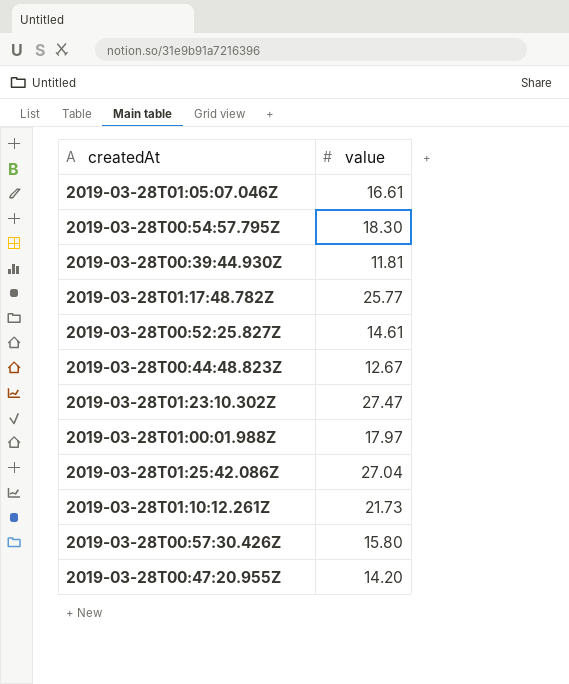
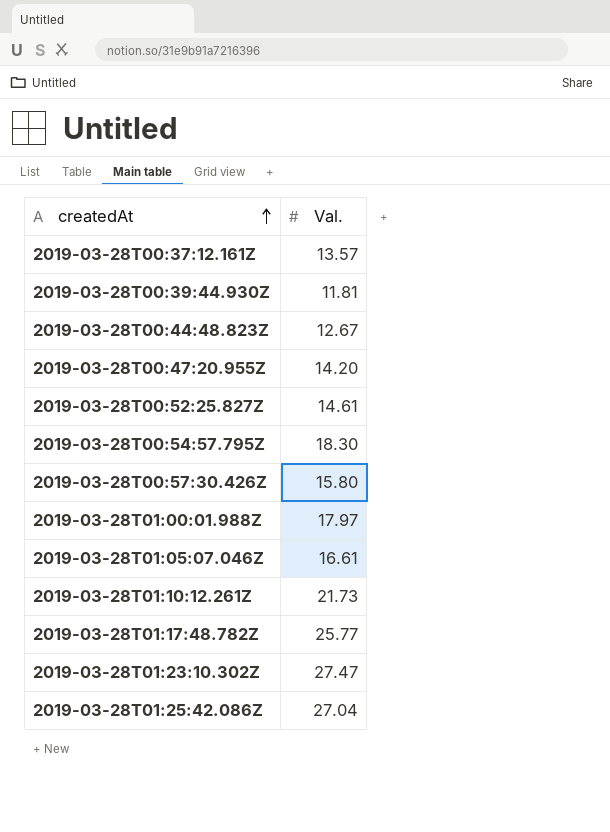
row order: none -> createdAt ascending
column name: value -> Val.
row 2019-03-28T00:37:12.161Z: none -> 13.57

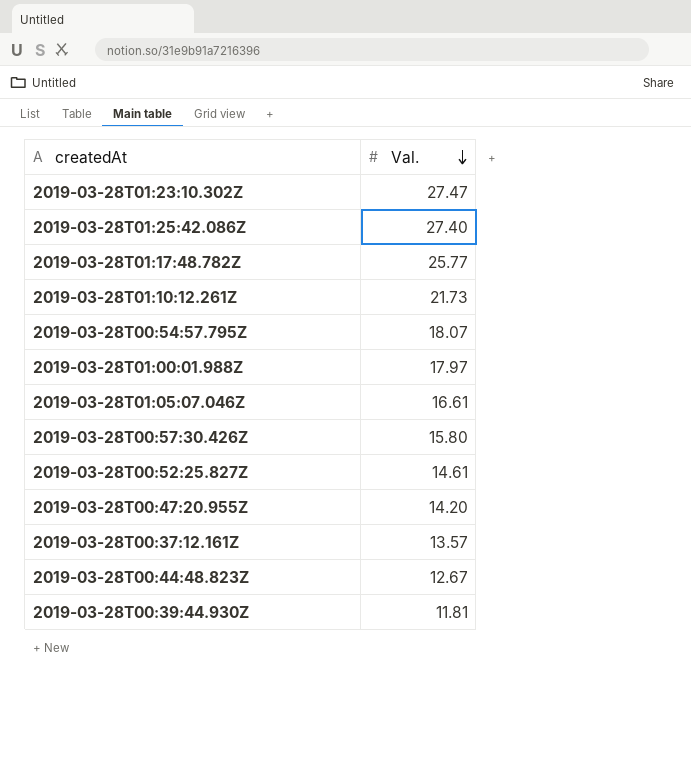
row order: createdAt ascending -> Val. descending
2019-03-28T01:25:42.086Z | Val.: 27.04 -> 27.40
2019-03-28T00:54:57.795Z | Val.: 18.30 -> 18.07

